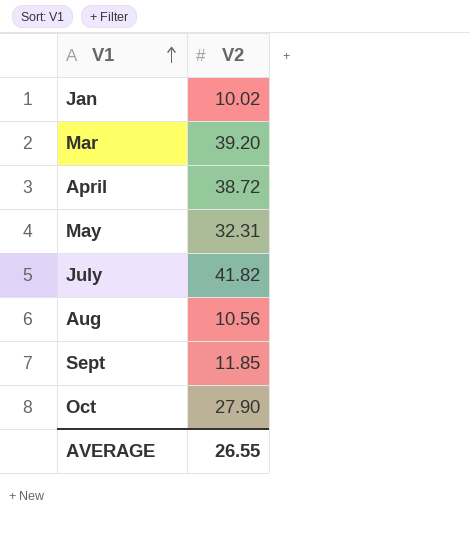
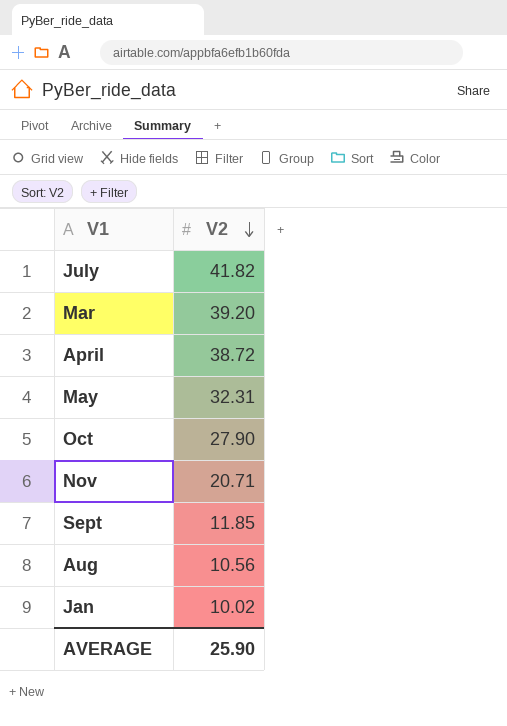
row order: V1 ascending -> V2 descending
row Nov: none -> 20.71
AVERAGE | V2: 26.55 -> 25.90

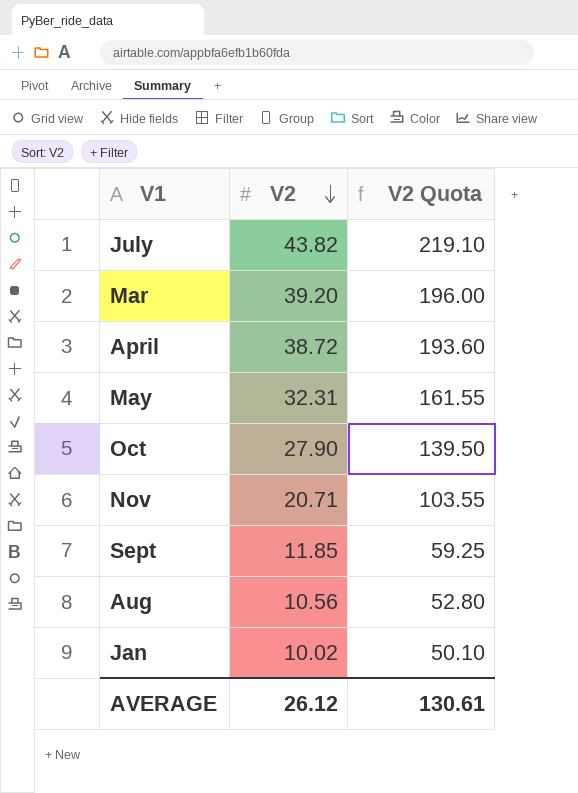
column V2 Quota | formula: none -> [V2] * 5
July | V2: 41.82 -> 43.82
AVERAGE | V2: 25.90 -> 26.12

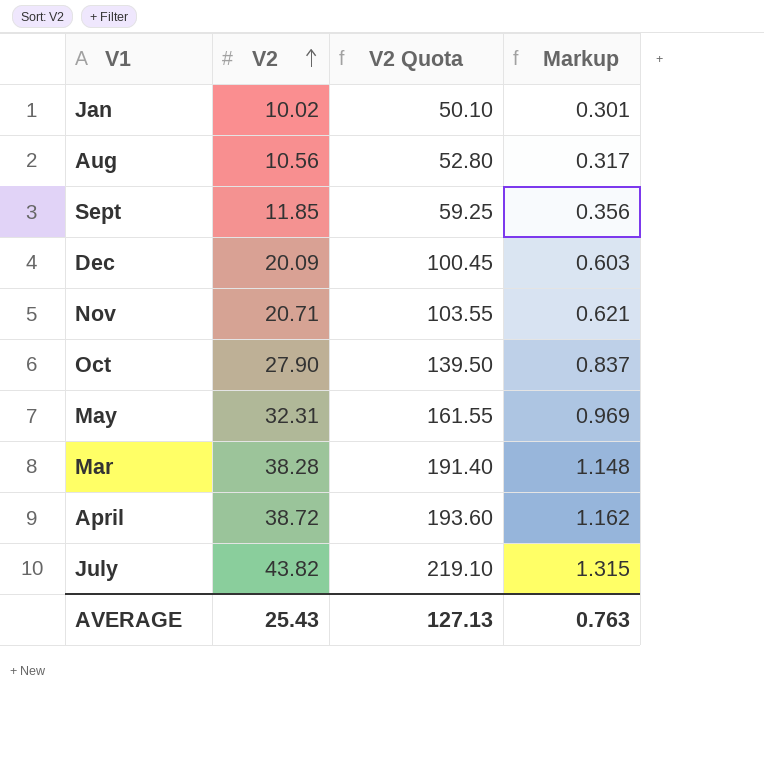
row order: V2 descending -> V2 ascending
column Markup | formula: none -> [V2] * 0.03
row Dec: none -> 20.09 | 100.45 | 0.603
Mar | V2: 39.20 -> 38.28
Mar | V2 Quota: 196.00 -> 191.40
AVERAGE | V2: 26.12 -> 25.43
AVERAGE | V2 Quota: 130.61 -> 127.13

